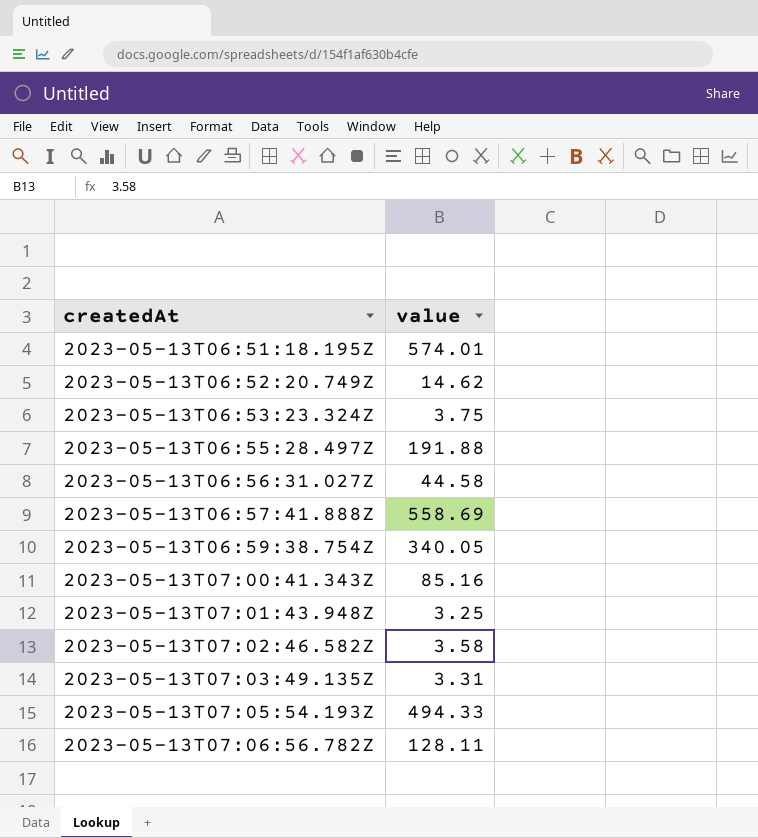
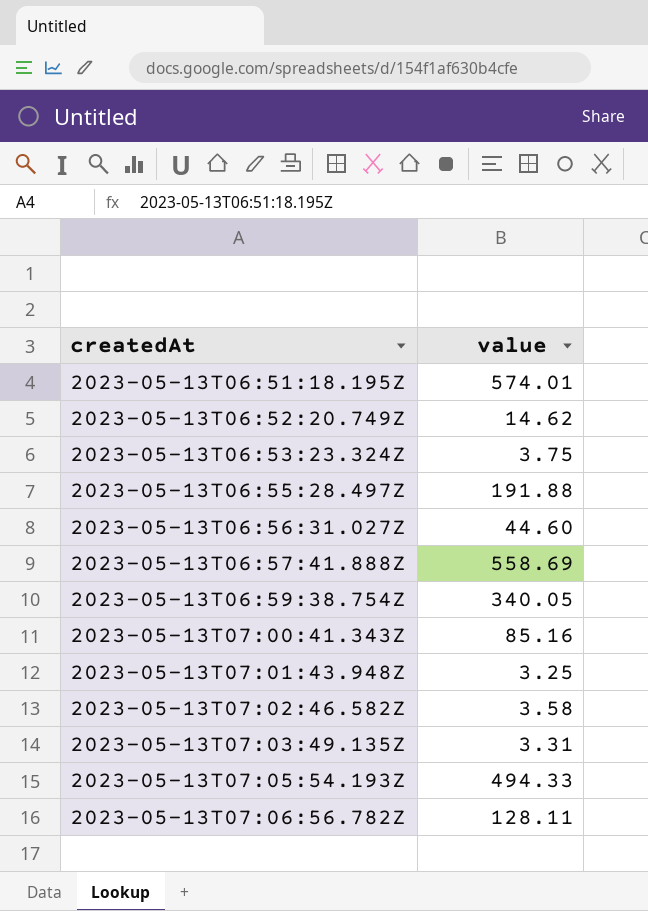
2023-05-13T06:56:31.027Z | value: 44.58 -> 44.60

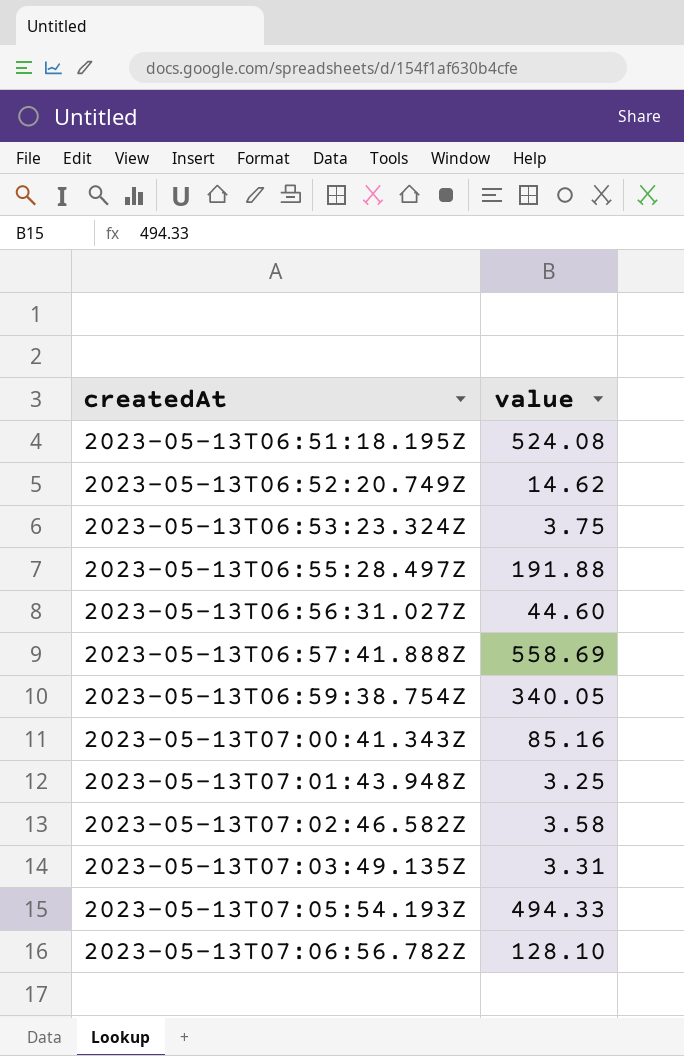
2023-05-13T06:51:18.195Z | value: 574.01 -> 524.08
2023-05-13T07:06:56.782Z | value: 128.11 -> 128.10

